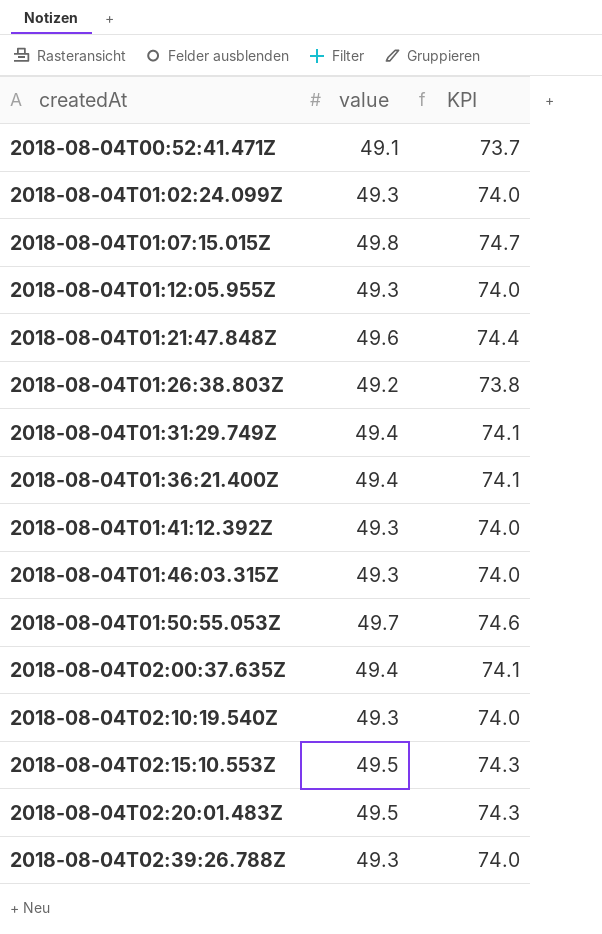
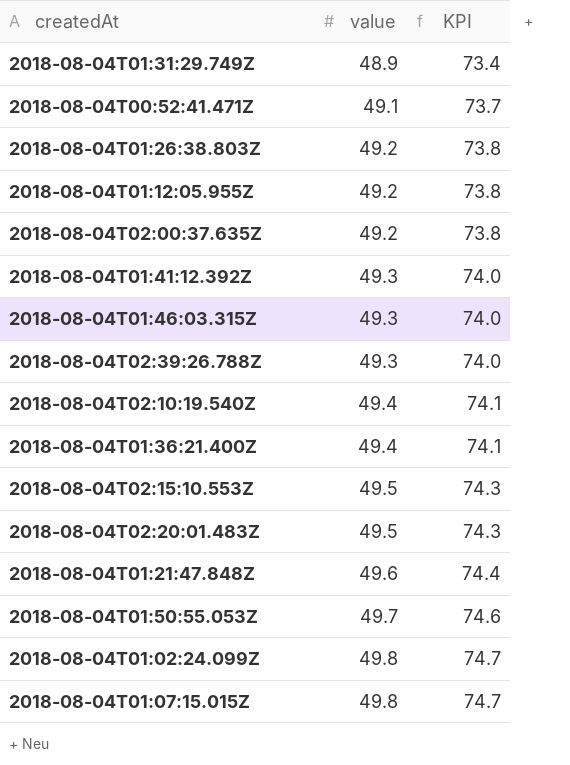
row order: createdAt ascending -> value ascending
2018-08-04T01:31:29.749Z | value: 49.4 -> 48.9
2018-08-04T01:31:29.749Z | KPI: 74.1 -> 73.4
2018-08-04T01:12:05.955Z | value: 49.3 -> 49.2
2018-08-04T01:12:05.955Z | KPI: 74.0 -> 73.8
2018-08-04T02:00:37.635Z | value: 49.4 -> 49.2
2018-08-04T02:00:37.635Z | KPI: 74.1 -> 73.8
2018-08-04T02:10:19.540Z | value: 49.3 -> 49.4
2018-08-04T02:10:19.540Z | KPI: 74.0 -> 74.1
2018-08-04T01:02:24.099Z | value: 49.3 -> 49.8
2018-08-04T01:02:24.099Z | KPI: 74.0 -> 74.7

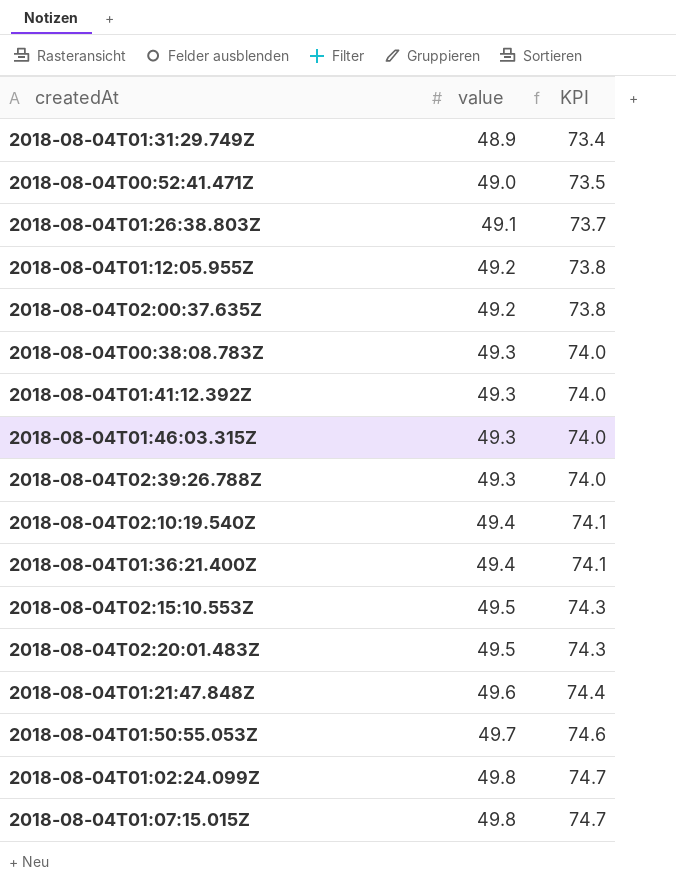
2018-08-04T00:52:41.471Z | value: 49.1 -> 49.0
2018-08-04T00:52:41.471Z | KPI: 73.7 -> 73.5
2018-08-04T01:26:38.803Z | value: 49.2 -> 49.1
2018-08-04T01:26:38.803Z | KPI: 73.8 -> 73.7
row 2018-08-04T00:38:08.783Z: none -> 49.3 | 74.0

